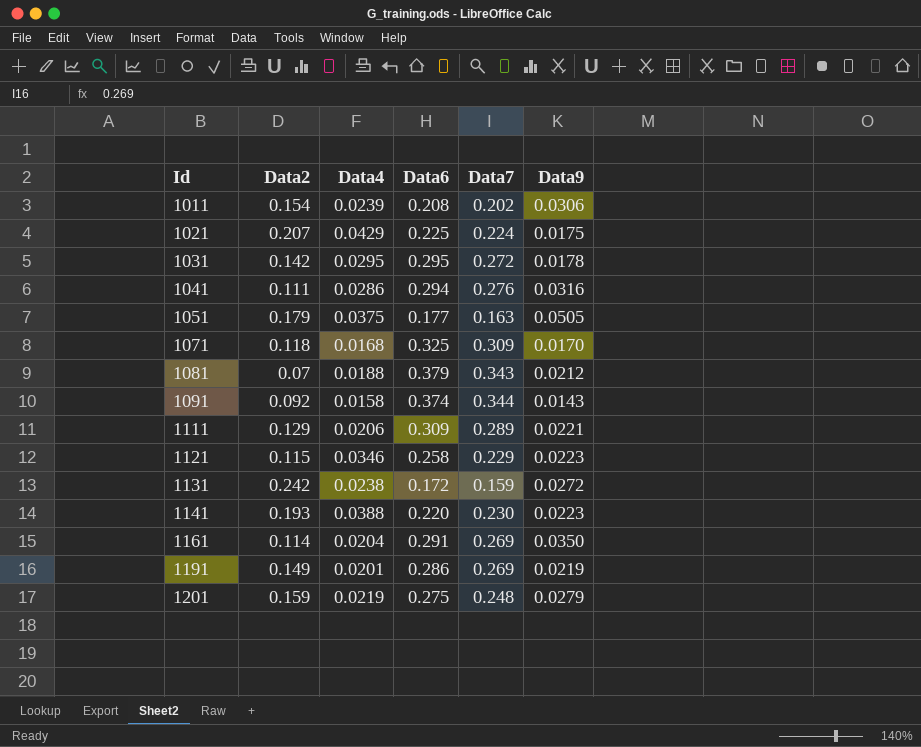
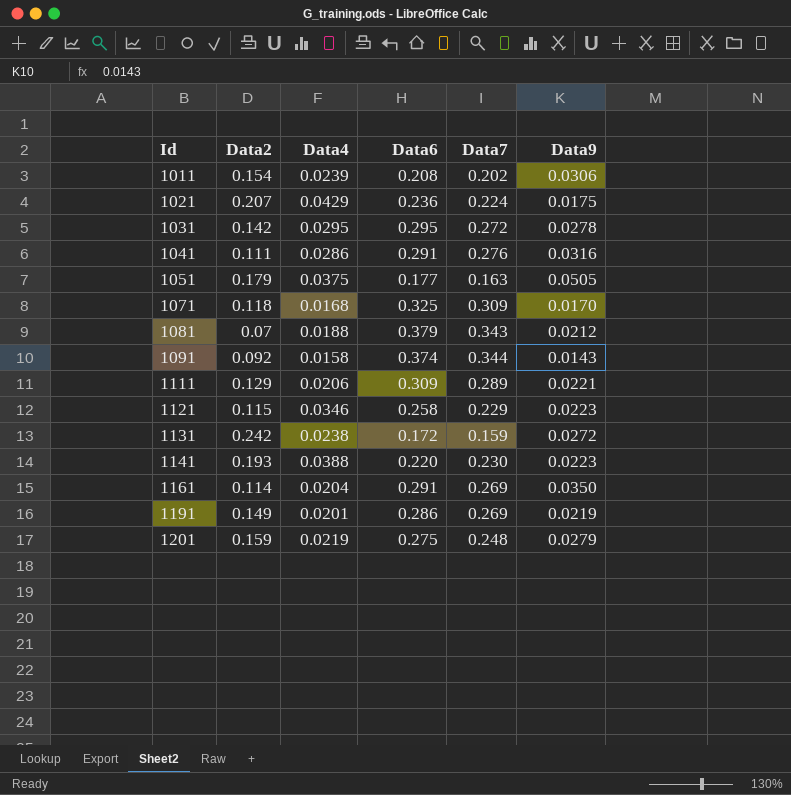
1021 | Data6: 0.225 -> 0.236
1031 | Data9: 0.0178 -> 0.0278
1041 | Data6: 0.294 -> 0.291

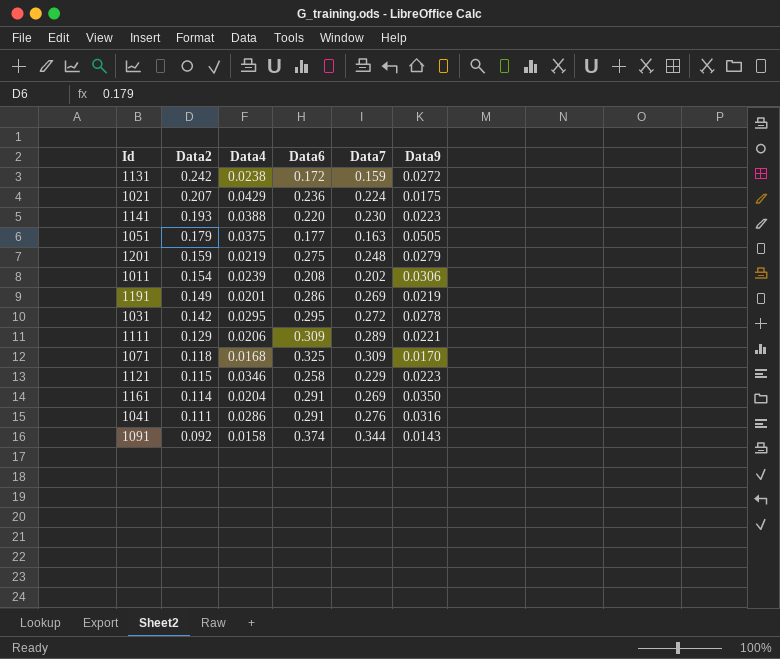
row order: Id ascending -> Data2 descending
row 1081: 0.07 | 0.0188 | 0.379 | 0.343 | 0.0212 -> none

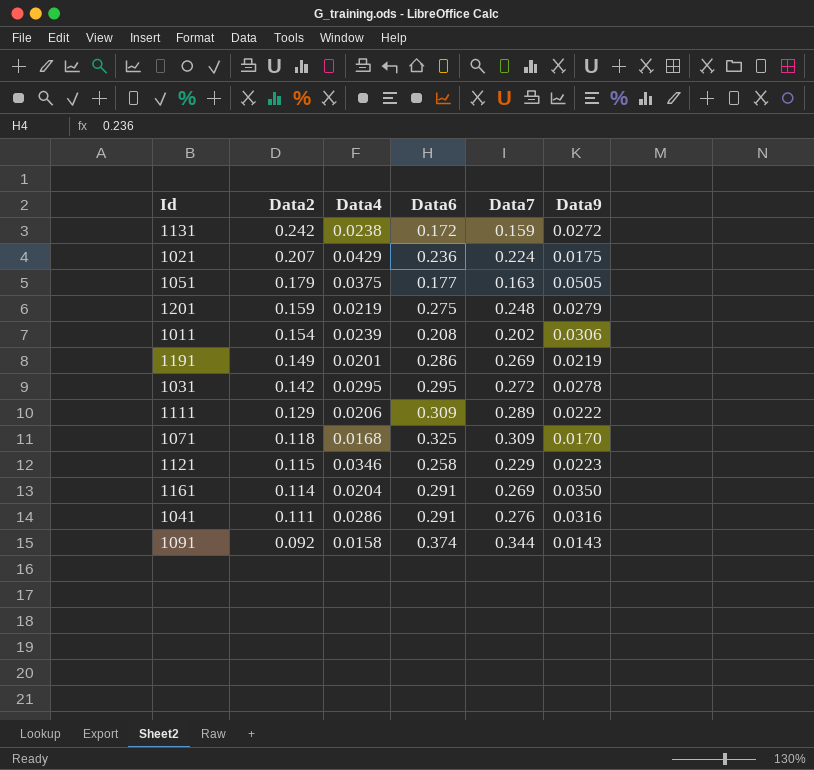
row 1141: 0.193 | 0.0388 | 0.220 | 0.230 | 0.0223 -> none
1111 | Data9: 0.0221 -> 0.0222

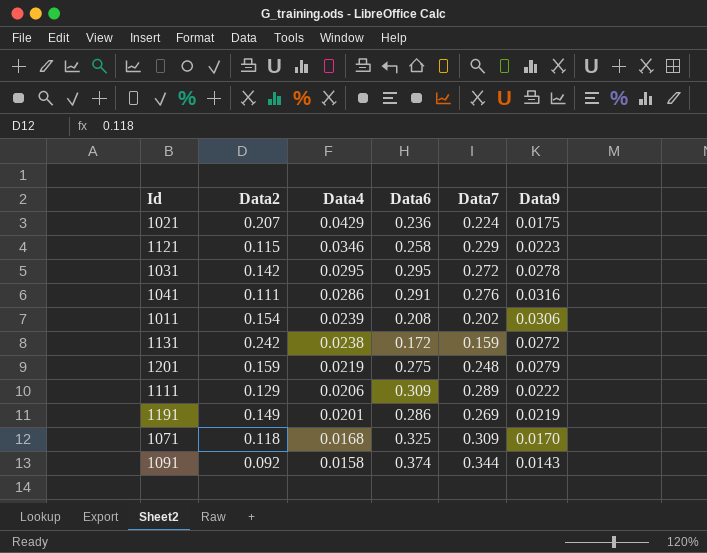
row order: Data2 descending -> Data4 descending
row 1051: 0.179 | 0.0375 | 0.177 | 0.163 | 0.0505 -> none
row 1161: 0.114 | 0.0204 | 0.291 | 0.269 | 0.0350 -> none

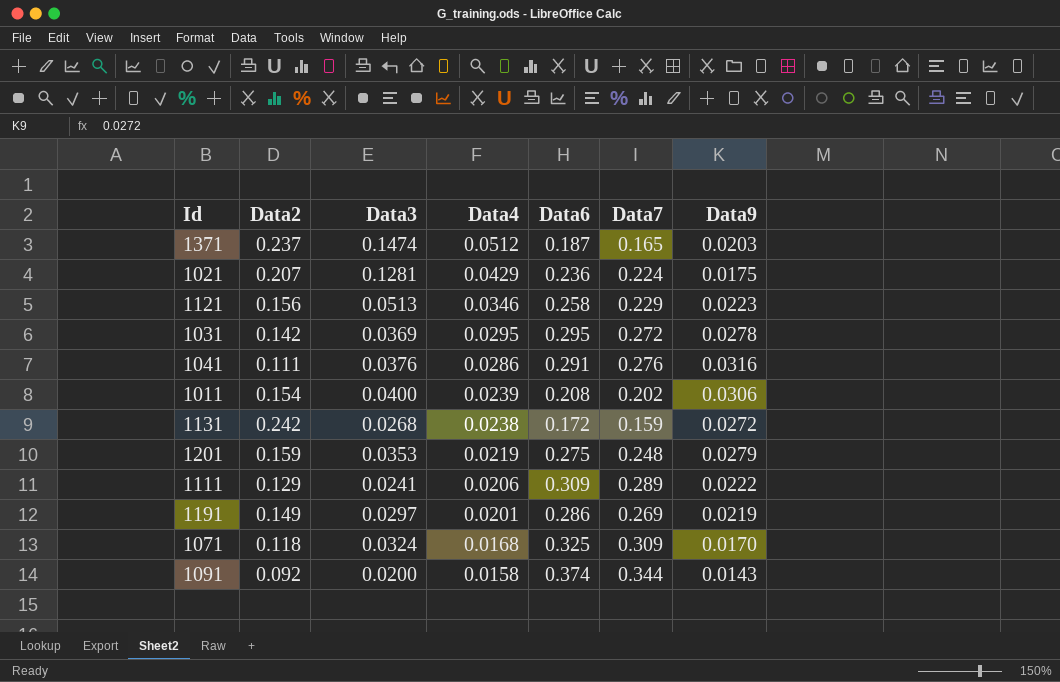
column Data3 | position: none -> 3
row 1371: none -> 0.237 | 0.1474 | 0.0512 | 0.187 | 0.165 | 0.0203
1121 | Data2: 0.115 -> 0.156

